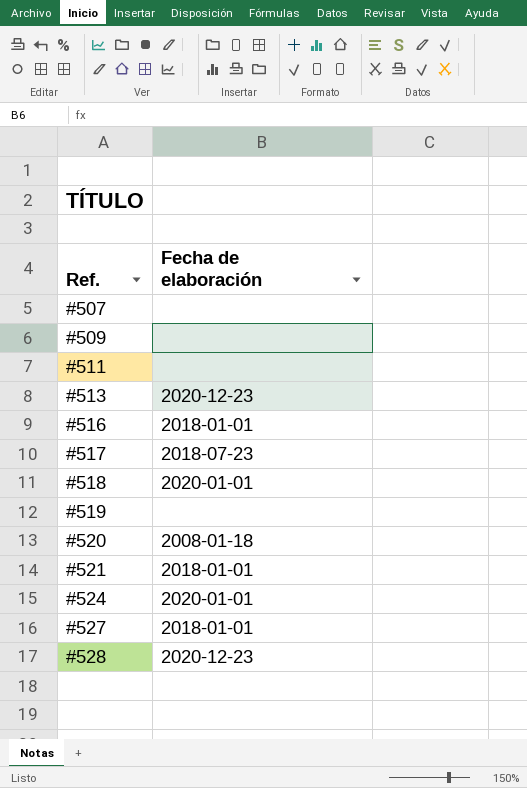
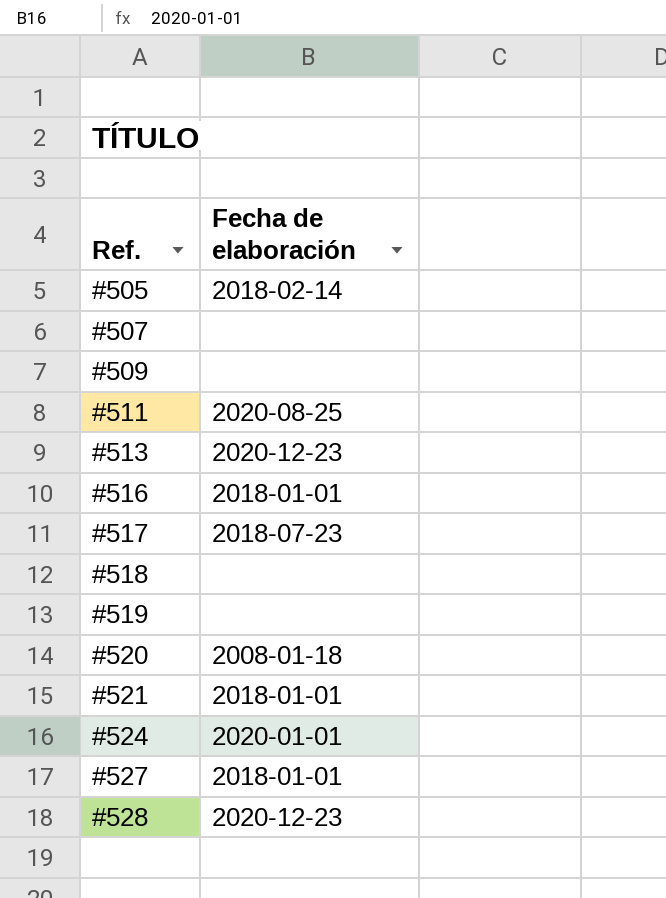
row #505: none -> 2018-02-14
#511 | Fecha de elaboración: none -> 2020-08-25
#518 | Fecha de elaboración: 2020-01-01 -> none

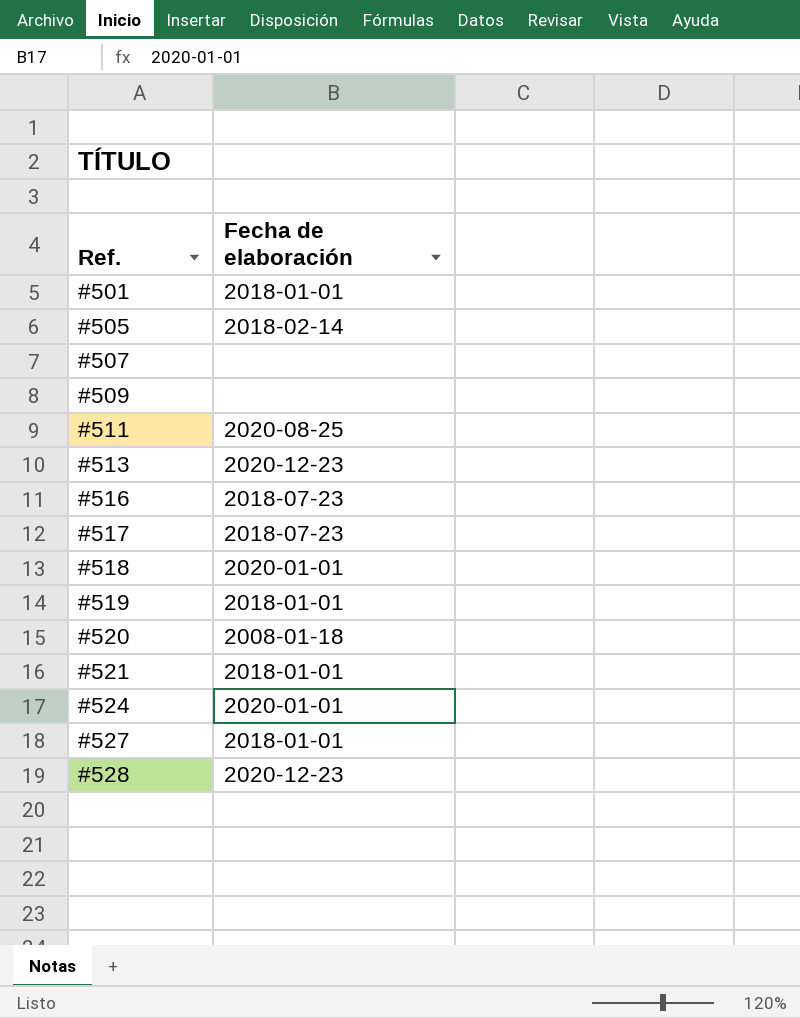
row #501: none -> 2018-01-01
#516 | Fecha de elaboración: 2018-01-01 -> 2018-07-23
#518 | Fecha de elaboración: none -> 2020-01-01
#519 | Fecha de elaboración: none -> 2018-01-01

